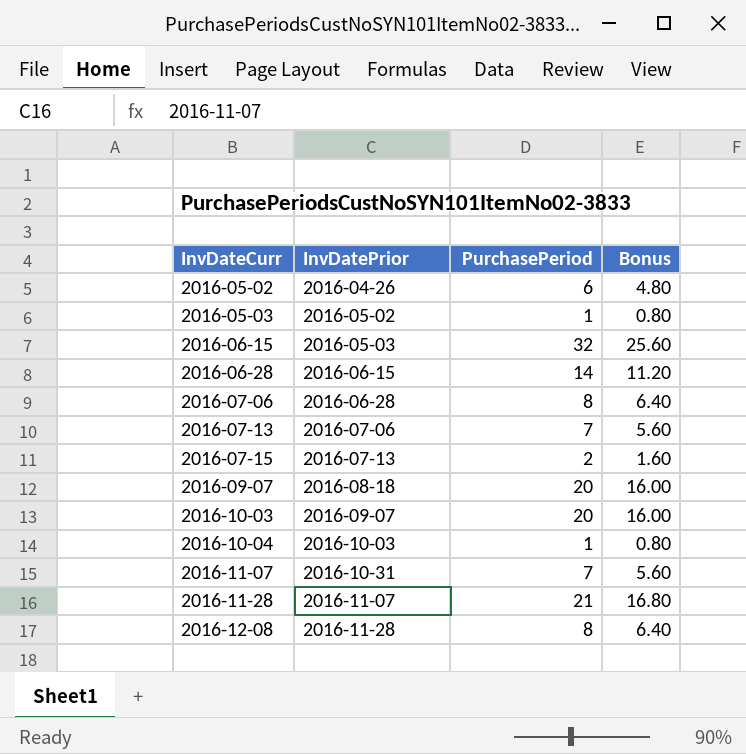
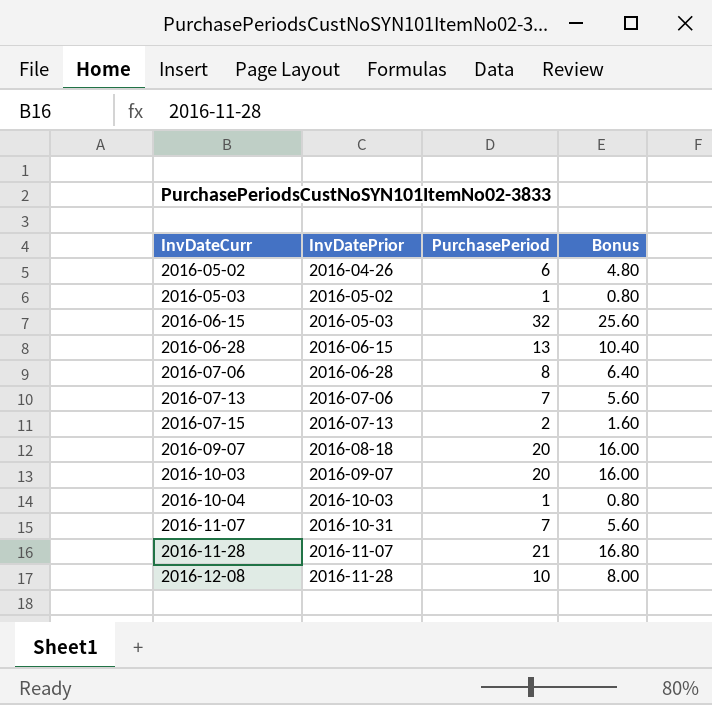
2016-06-28 | PurchasePeriod: 14 -> 13
2016-06-28 | Bonus: 11.20 -> 10.40
2016-12-08 | PurchasePeriod: 8 -> 10
2016-12-08 | Bonus: 6.40 -> 8.00

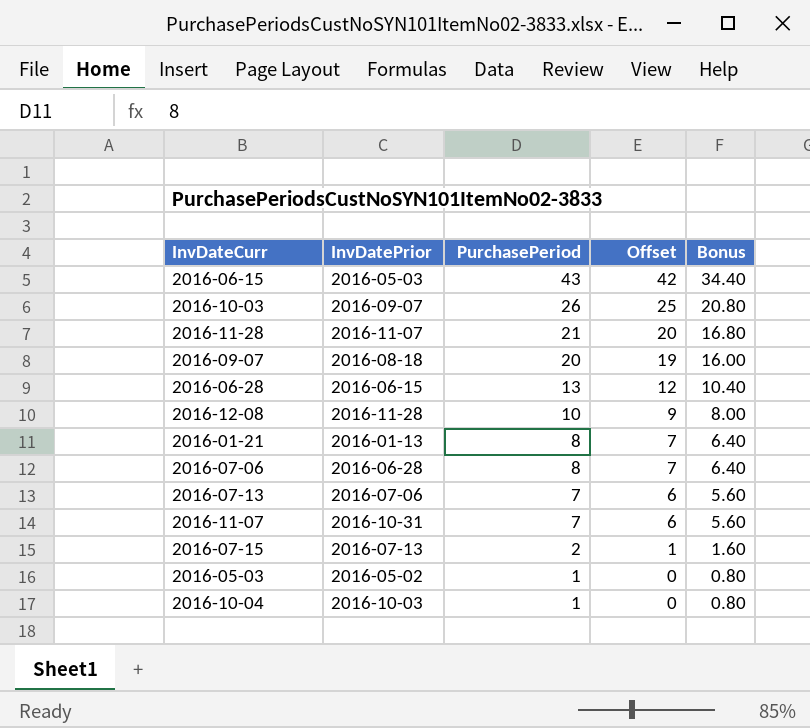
row order: InvDateCurr ascending -> PurchasePeriod descending
column Offset | formula: none -> [PurchasePeriod] - 1
row 2016-05-02: 2016-04-26 | 6 | 4.80 -> none
2016-06-15 | PurchasePeriod: 32 -> 43
2016-06-15 | Bonus: 25.60 -> 34.40
2016-10-03 | PurchasePeriod: 20 -> 26
2016-10-03 | Bonus: 16.00 -> 20.80
row 2016-01-21: none -> 2016-01-13 | 8 | 7 | 6.40

